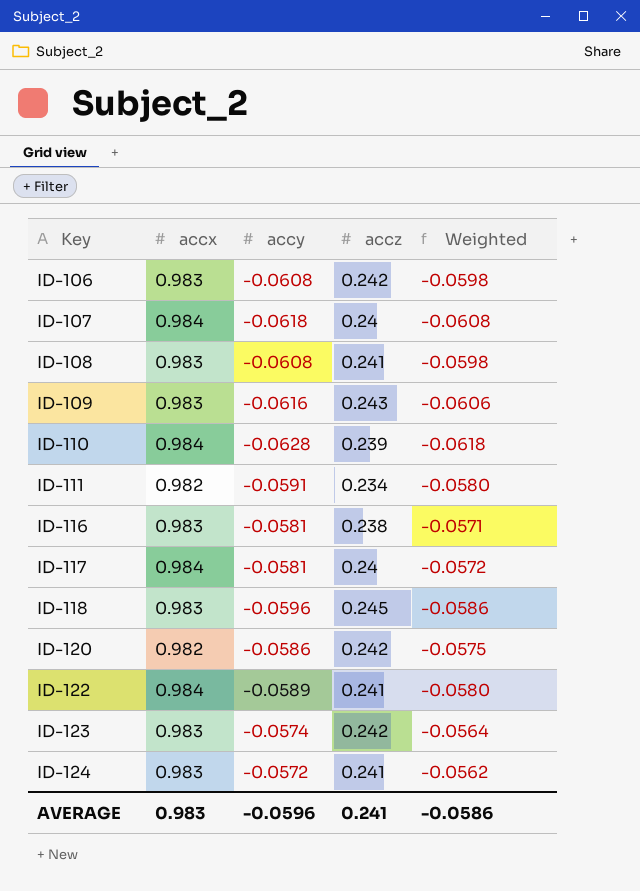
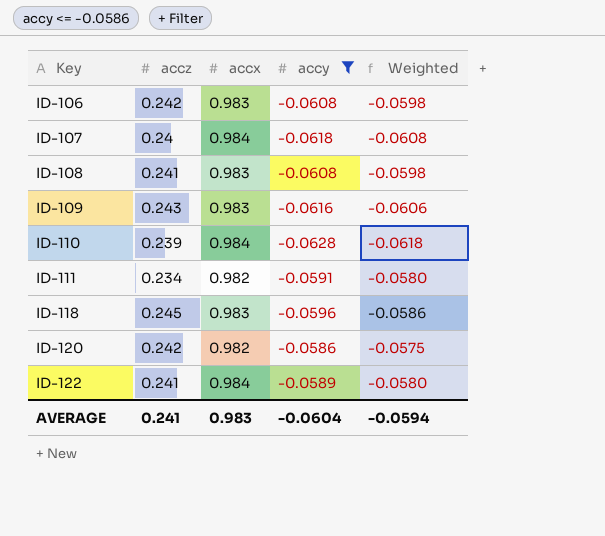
filter: none -> accy <= -0.0586
column accz | position: 4 -> 2
AVERAGE | accy: -0.0596 -> -0.0604
AVERAGE | Weighted: -0.0586 -> -0.0594

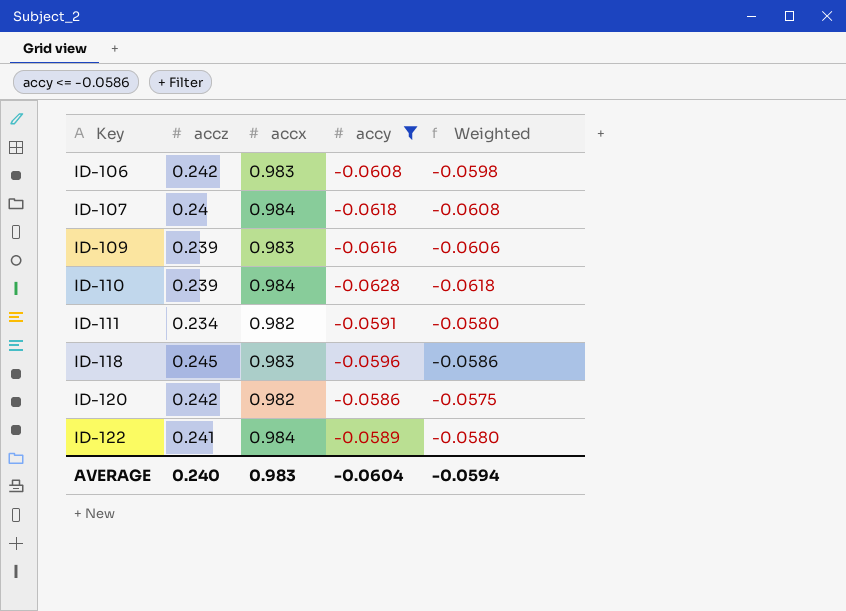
row ID-108: 0.241 | 0.983 | -0.0608 | -0.0598 -> none
ID-109 | accz: 0.243 -> 0.239
AVERAGE | accz: 0.241 -> 0.240

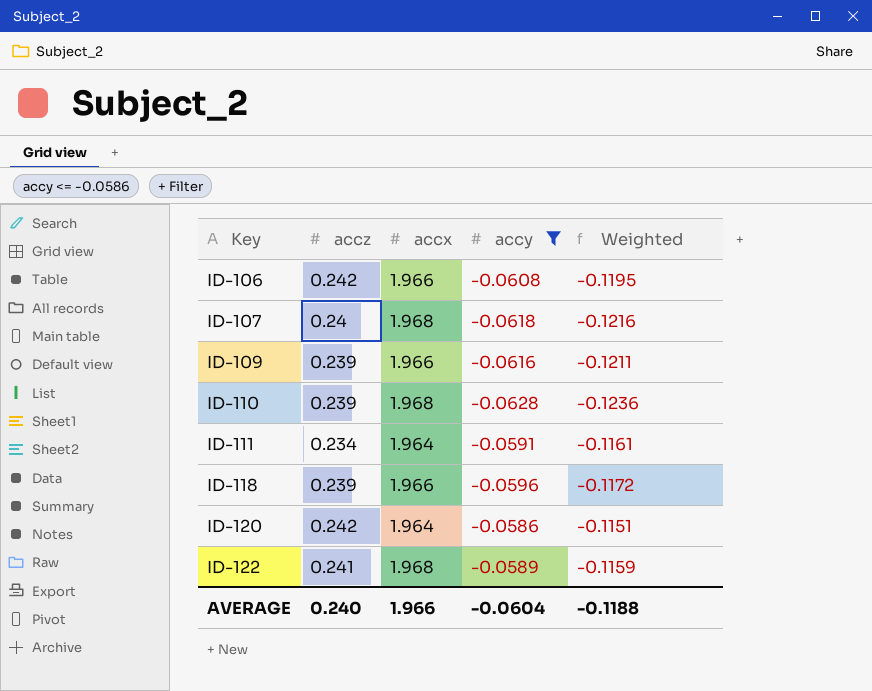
ID-106 | accx: 0.983 -> 1.966
ID-106 | Weighted: -0.0598 -> -0.1195
ID-107 | accx: 0.984 -> 1.968
ID-107 | Weighted: -0.0608 -> -0.1216
ID-109 | accx: 0.983 -> 1.966
ID-109 | Weighted: -0.0606 -> -0.1211
ID-110 | accx: 0.984 -> 1.968
ID-110 | Weighted: -0.0618 -> -0.1236
ID-111 | accx: 0.982 -> 1.964
ID-111 | Weighted: -0.0580 -> -0.1161
ID-118 | accz: 0.245 -> 0.239
ID-118 | accx: 0.983 -> 1.966
ID-118 | Weighted: -0.0586 -> -0.1172
ID-120 | accx: 0.982 -> 1.964
ID-120 | Weighted: -0.0575 -> -0.1151
ID-122 | accx: 0.984 -> 1.968
ID-122 | Weighted: -0.0580 -> -0.1159
AVERAGE | accx: 0.983 -> 1.966
AVERAGE | Weighted: -0.0594 -> -0.1188

